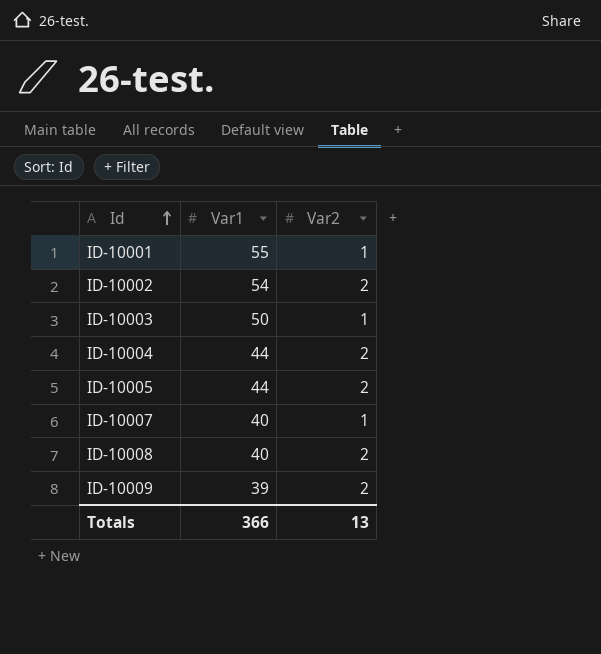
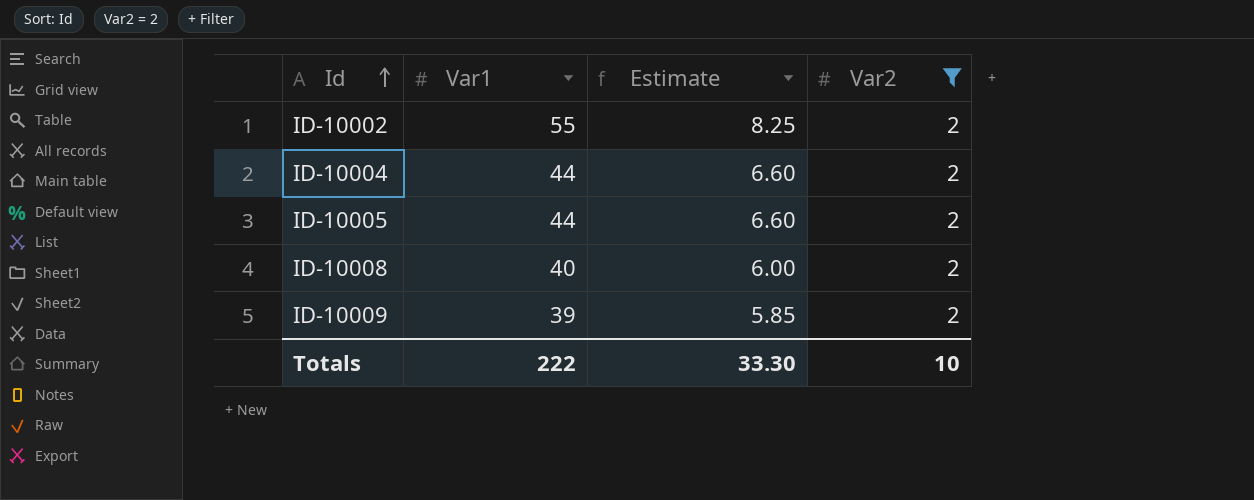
filter: none -> Var2 = 2
column Estimate | formula: none -> [Var1] * 0.15
ID-10002 | Var1: 54 -> 55
Totals | Var1: 366 -> 222
Totals | Var2: 13 -> 10

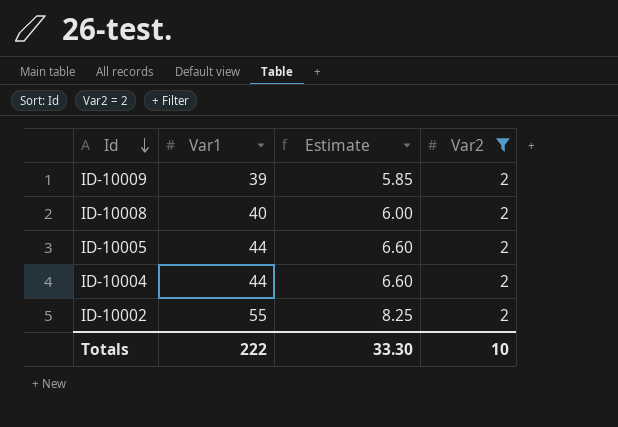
row order: Id ascending -> Id descending

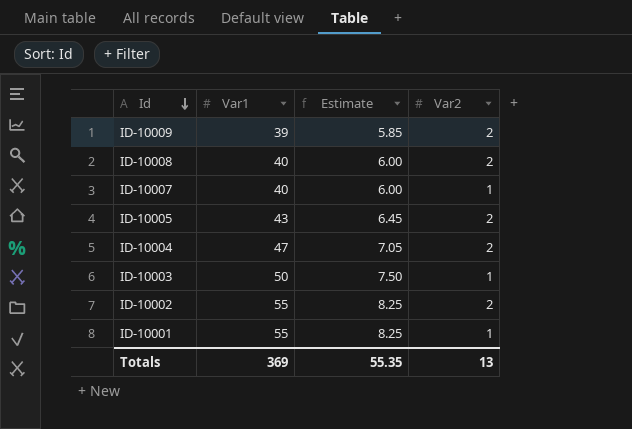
filter: Var2 = 2 -> none
ID-10005 | Var1: 44 -> 43
ID-10005 | Estimate: 6.60 -> 6.45
ID-10004 | Var1: 44 -> 47
ID-10004 | Estimate: 6.60 -> 7.05
Totals | Var1: 222 -> 369
Totals | Estimate: 33.30 -> 55.35
Totals | Var2: 10 -> 13

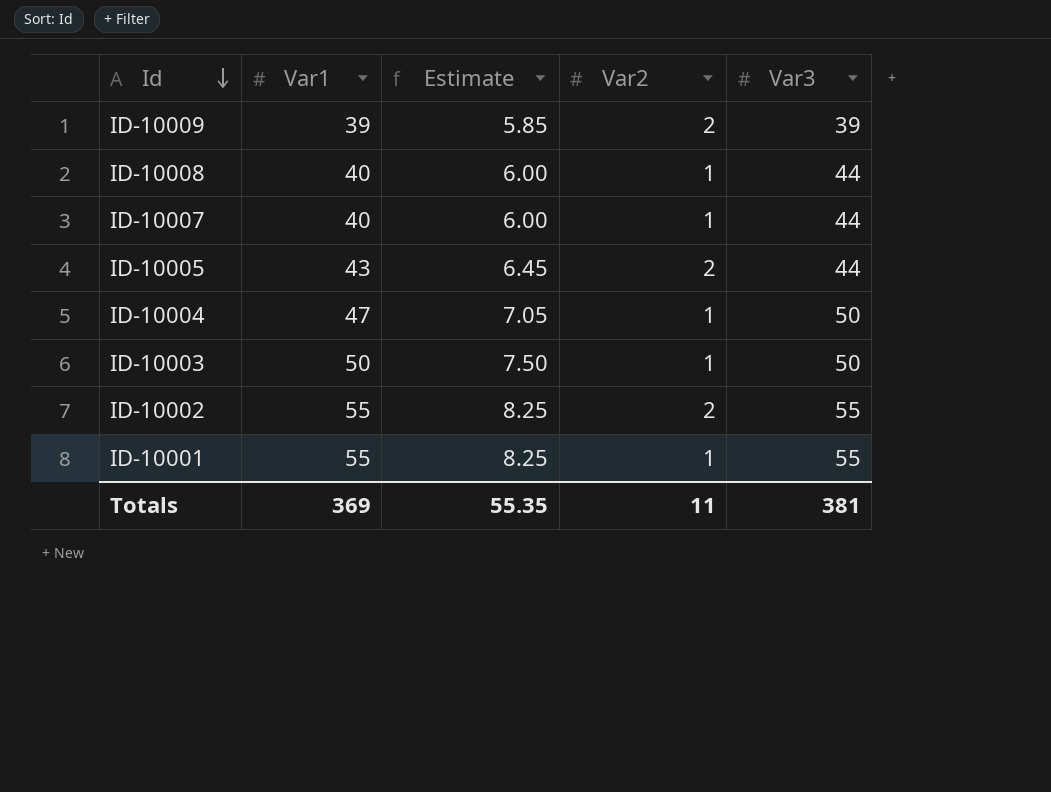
column Var3 | position: none -> 5
ID-10008 | Var2: 2 -> 1
ID-10004 | Var2: 2 -> 1
Totals | Var2: 13 -> 11

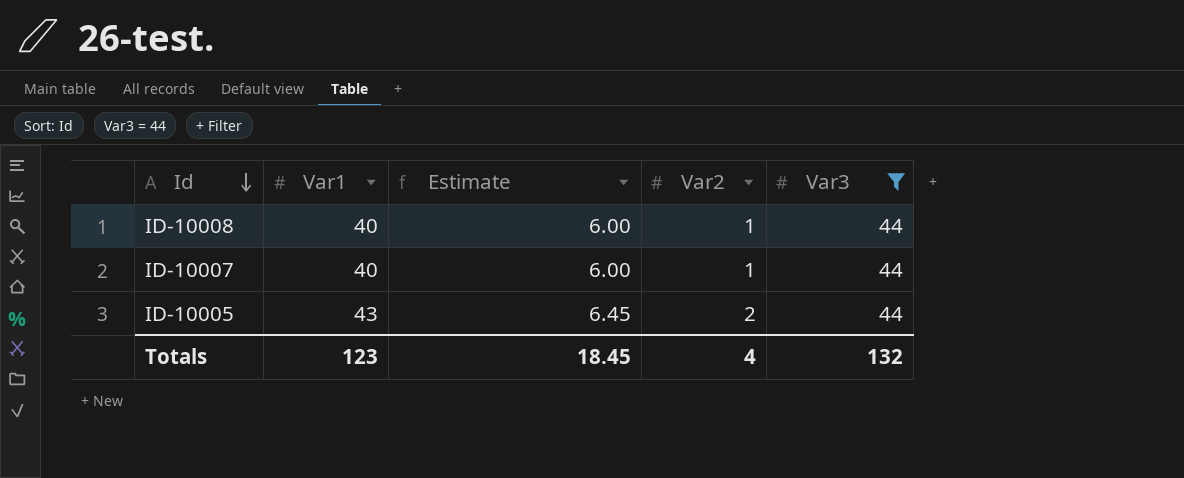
filter: none -> Var3 = 44
Totals | Var1: 369 -> 123
Totals | Estimate: 55.35 -> 18.45
Totals | Var2: 11 -> 4
Totals | Var3: 381 -> 132

